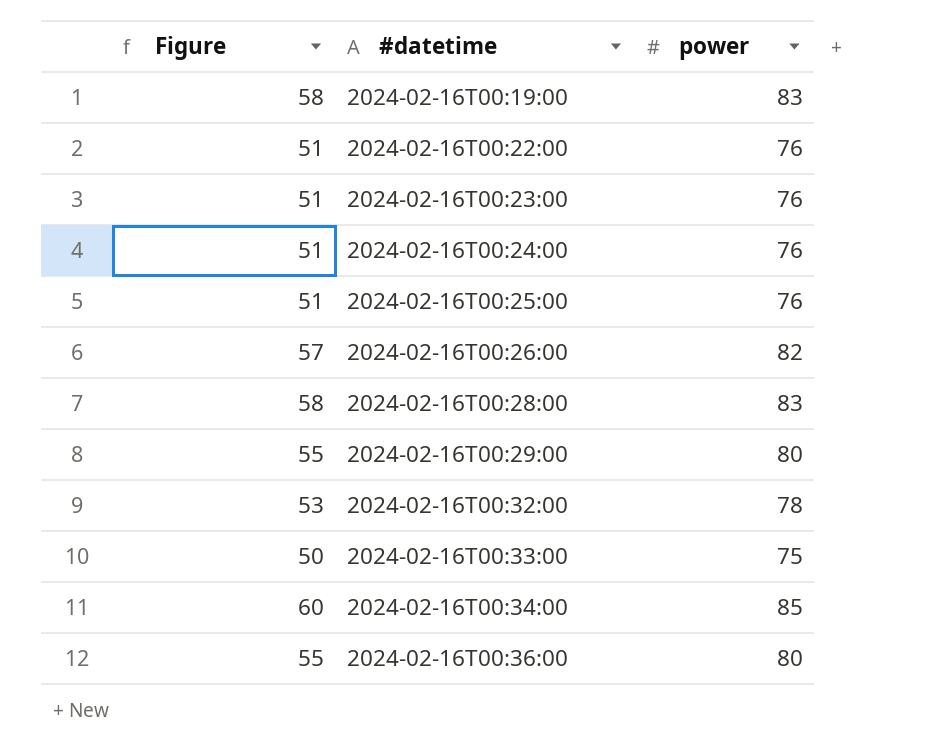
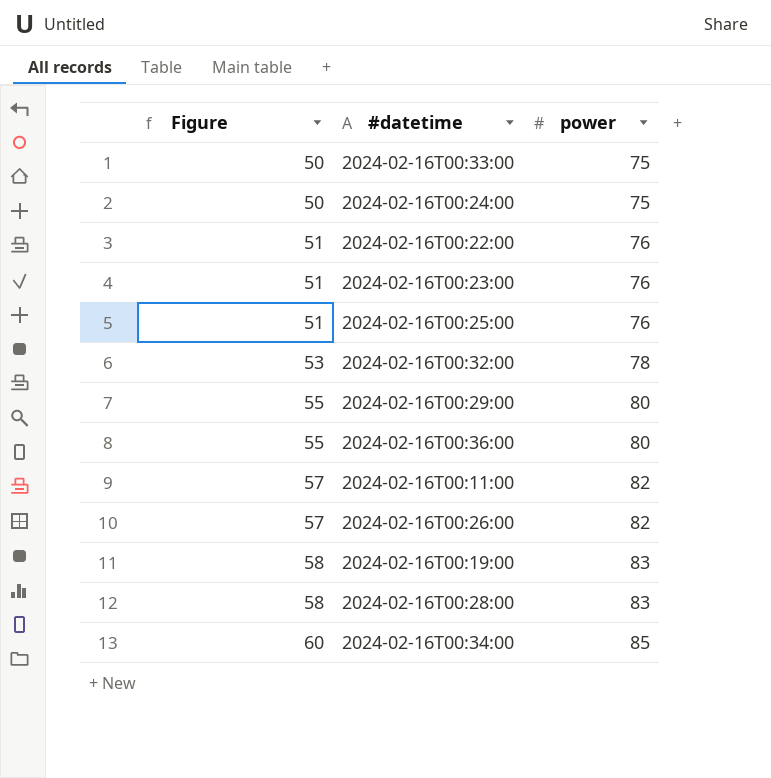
row order: #datetime ascending -> Figure ascending
2024-02-16T00:24:00 | Figure: 51 -> 50
2024-02-16T00:24:00 | power: 76 -> 75
row 2024-02-16T00:11:00: none -> 57 | 82

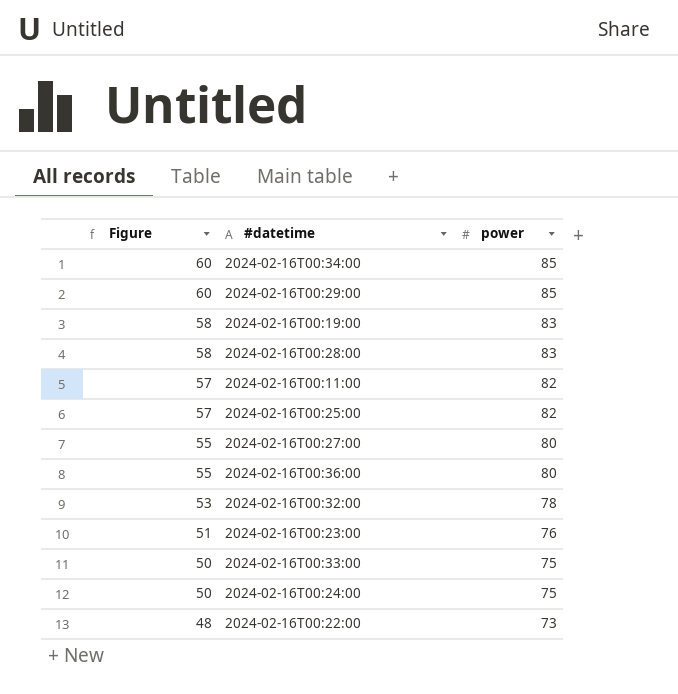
row order: Figure ascending -> Figure descending
row 2024-02-16T00:26:00: 57 | 82 -> none
2024-02-16T00:29:00 | Figure: 55 -> 60
2024-02-16T00:29:00 | power: 80 -> 85
2024-02-16T00:25:00 | Figure: 51 -> 57
2024-02-16T00:25:00 | power: 76 -> 82
row 2024-02-16T00:27:00: none -> 55 | 80
2024-02-16T00:22:00 | Figure: 51 -> 48
2024-02-16T00:22:00 | power: 76 -> 73

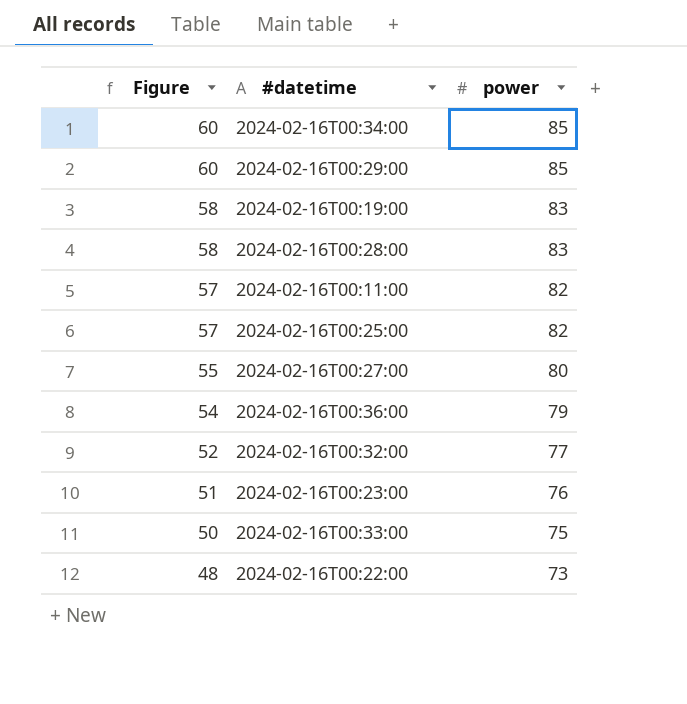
row 2024-02-16T00:24:00: 50 | 75 -> none
2024-02-16T00:36:00 | Figure: 55 -> 54
2024-02-16T00:36:00 | power: 80 -> 79
2024-02-16T00:32:00 | Figure: 53 -> 52
2024-02-16T00:32:00 | power: 78 -> 77

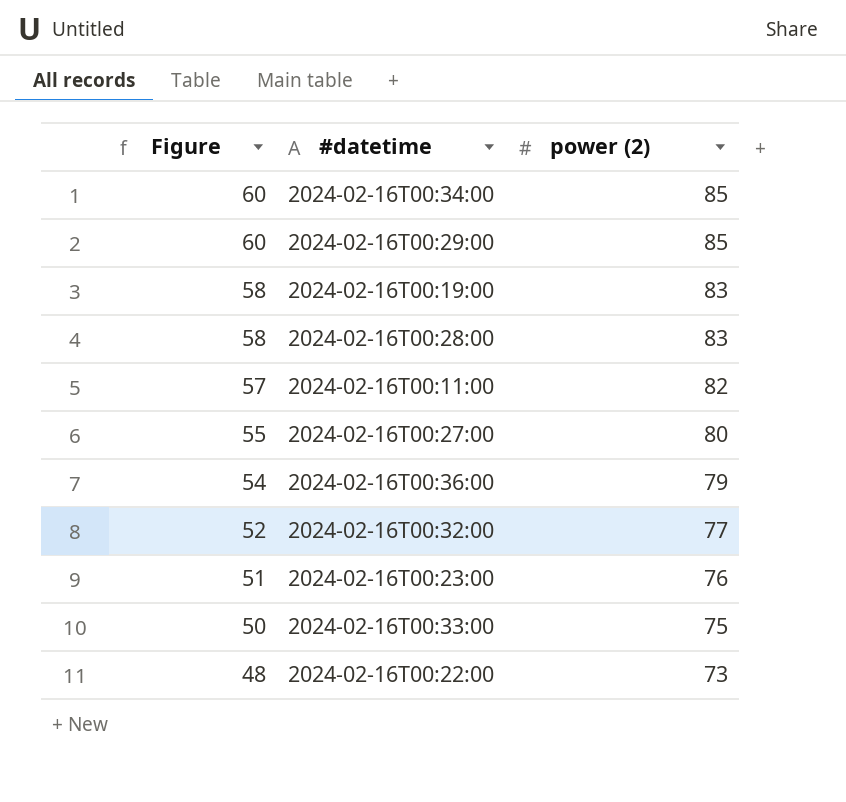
column name: power -> power (2)
row 2024-02-16T00:25:00: 57 | 82 -> none

